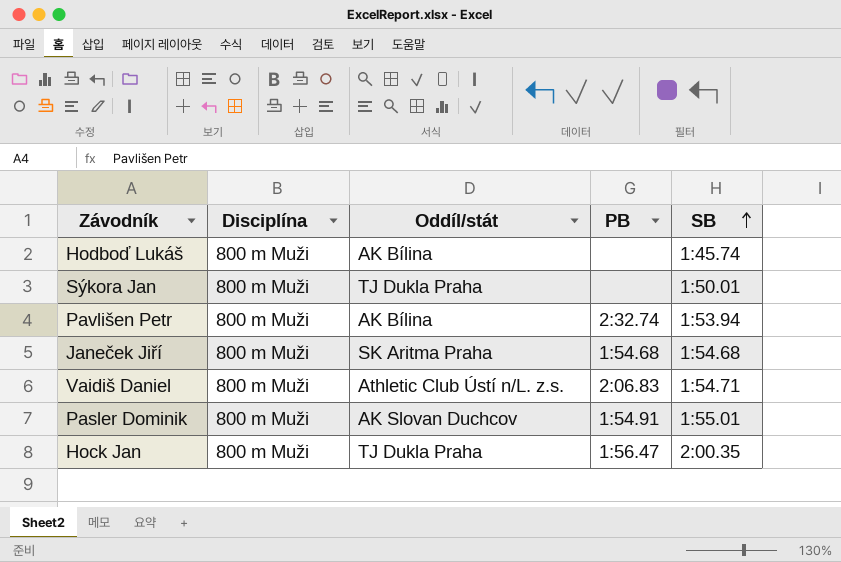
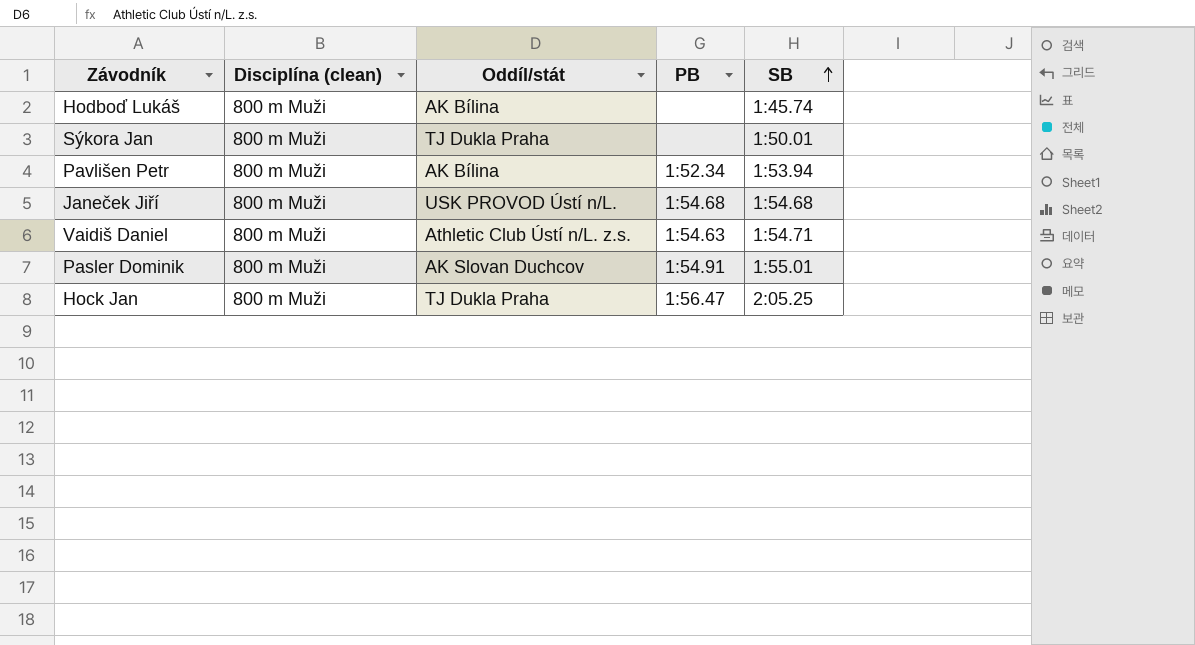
column name: Disciplína -> Disciplína (clean)
Pavlišen Petr | PB: 2:32.74 -> 1:52.34
Janeček Jiří | Oddíl/stát: SK Aritma Praha -> USK PROVOD Ústí n/L.
Vaidiš Daniel | PB: 2:06.83 -> 1:54.63
Hock Jan | SB: 2:00.35 -> 2:05.25

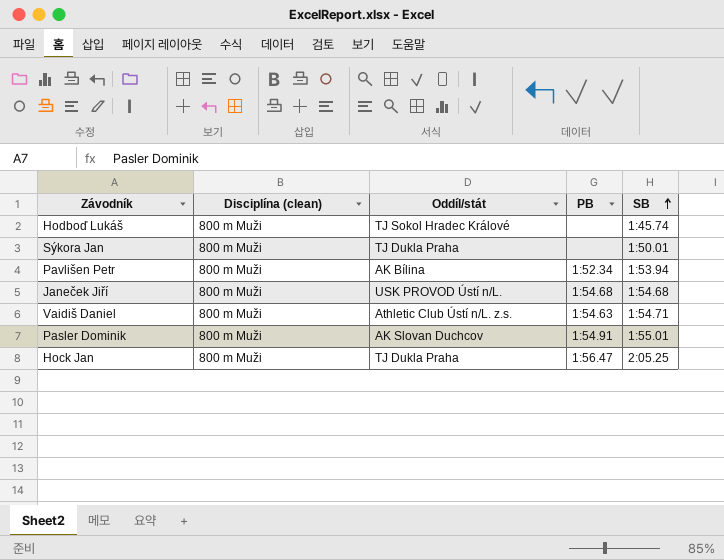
Hodboď Lukáš | Oddíl/stát: AK Bílina -> TJ Sokol Hradec Králové

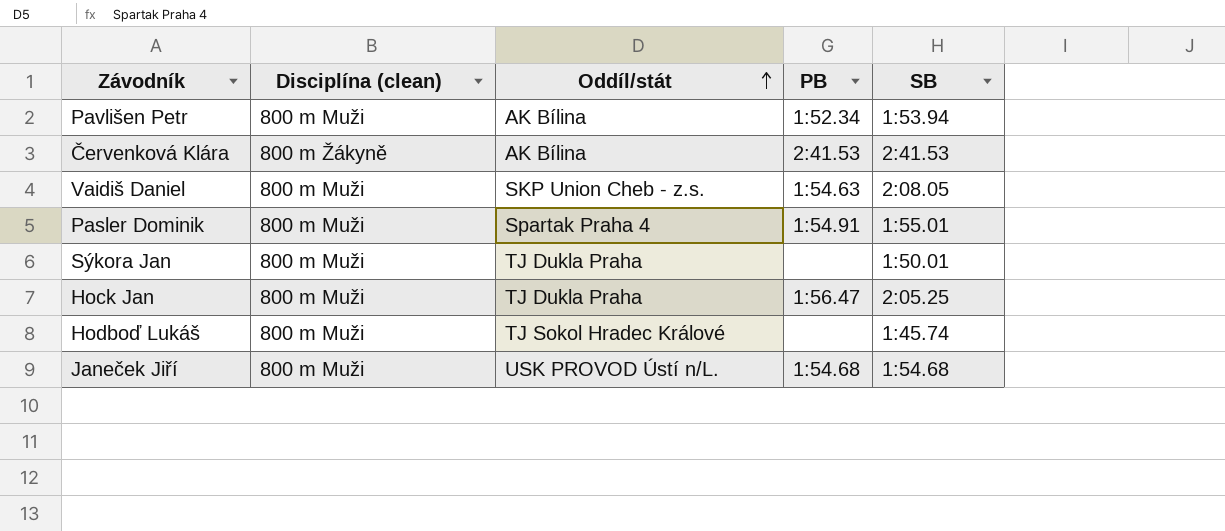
row order: SB ascending -> Oddíl/stát ascending
row Červenková Klára: none -> 800 m Žákyně | AK Bílina | 2:41.53 | 2:41.53
Vaidiš Daniel | Oddíl/stát: Athletic Club Ústí n/L. z.s. -> SKP Union Cheb - z.s.
Vaidiš Daniel | SB: 1:54.71 -> 2:08.05
Pasler Dominik | Oddíl/stát: AK Slovan Duchcov -> Spartak Praha 4

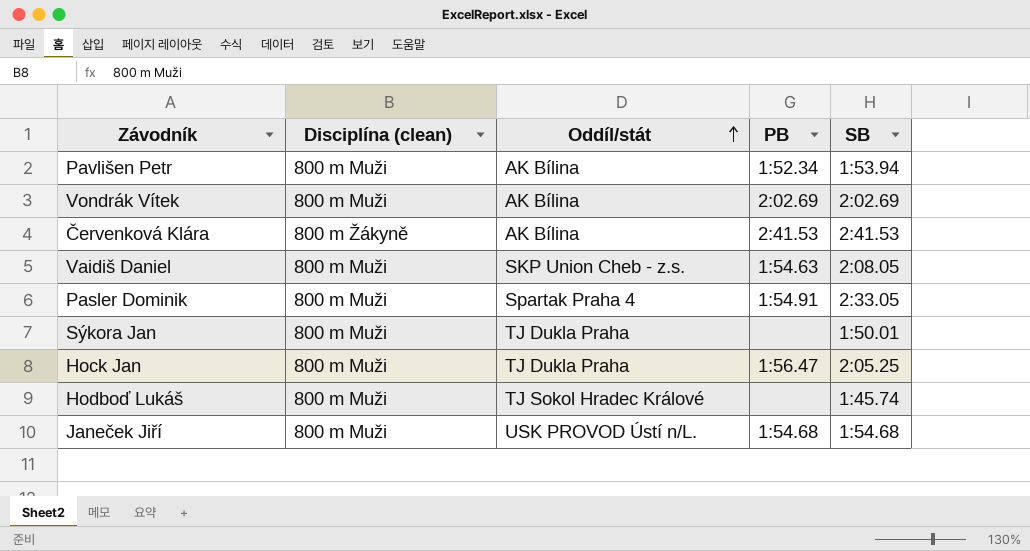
row Vondrák Vítek: none -> 800 m Muži | AK Bílina | 2:02.69 | 2:02.69
Pasler Dominik | SB: 1:55.01 -> 2:33.05

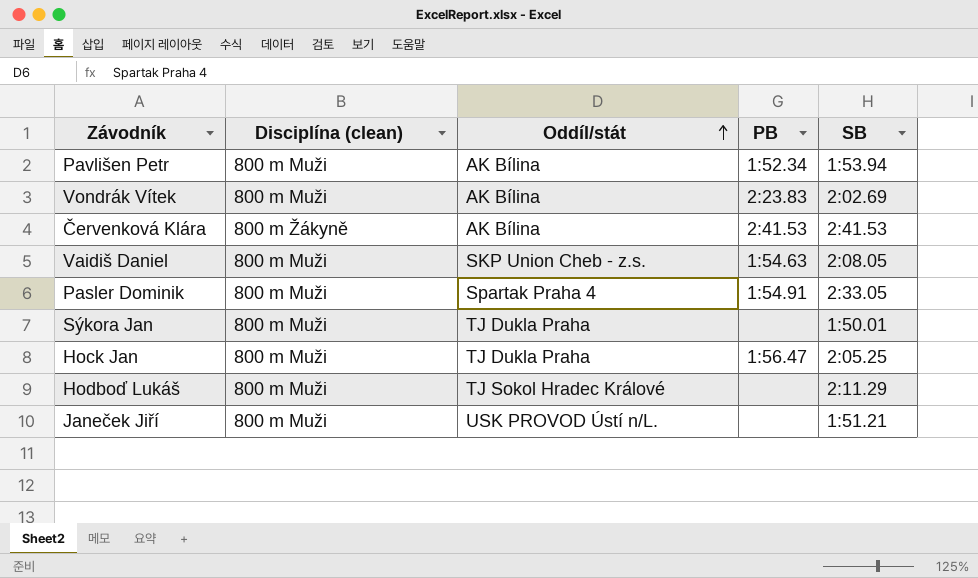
Vondrák Vítek | PB: 2:02.69 -> 2:23.83
Hodboď Lukáš | SB: 1:45.74 -> 2:11.29
Janeček Jiří | PB: 1:54.68 -> none
Janeček Jiří | SB: 1:54.68 -> 1:51.21

